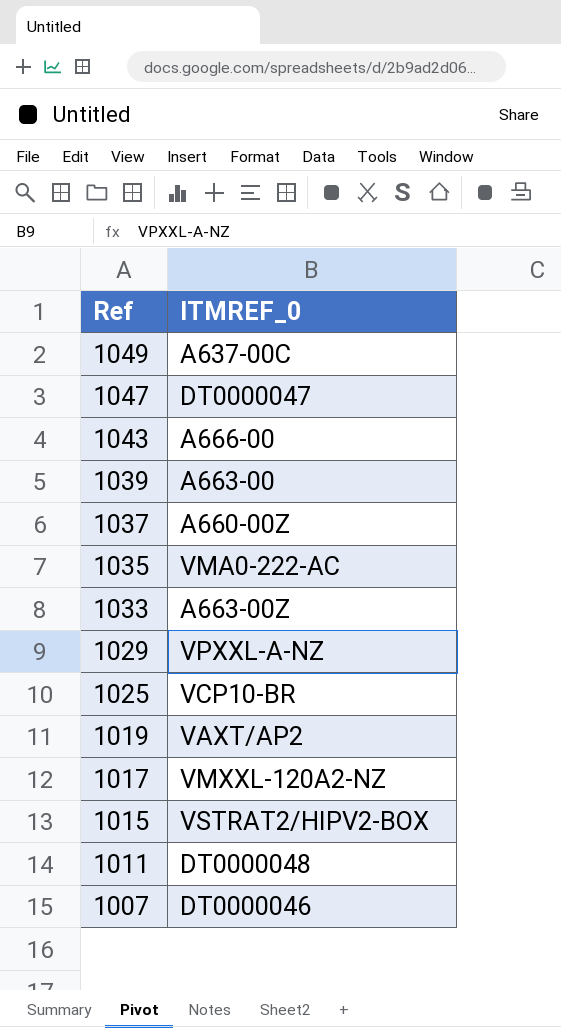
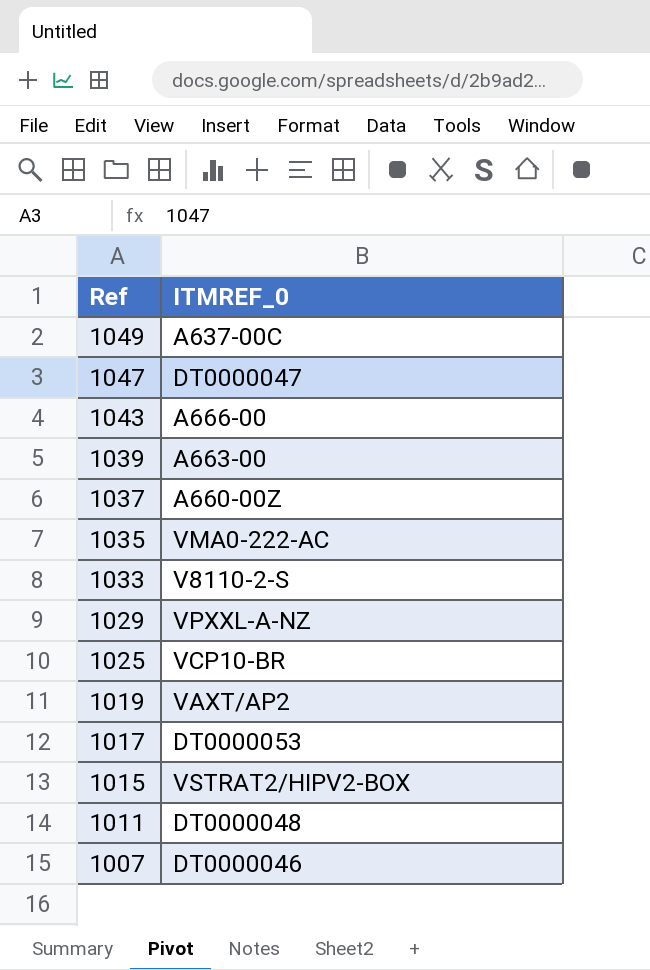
1033 | ITMREF_0: A663-00Z -> V8110-2-S
1017 | ITMREF_0: VMXXL-120A2-NZ -> DT0000053

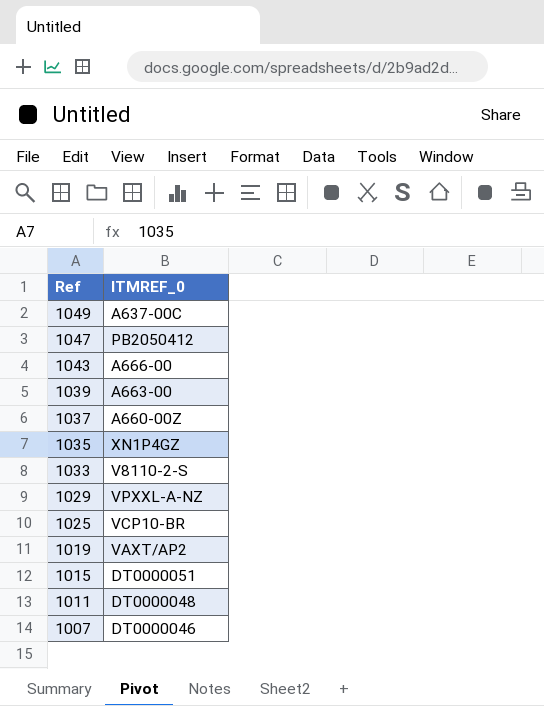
row 1017: DT0000053 -> none
1047 | ITMREF_0: DT0000047 -> PB2050412
1035 | ITMREF_0: VMA0-222-AC -> XN1P4GZ
1015 | ITMREF_0: VSTRAT2/HIPV2-BOX -> DT0000051

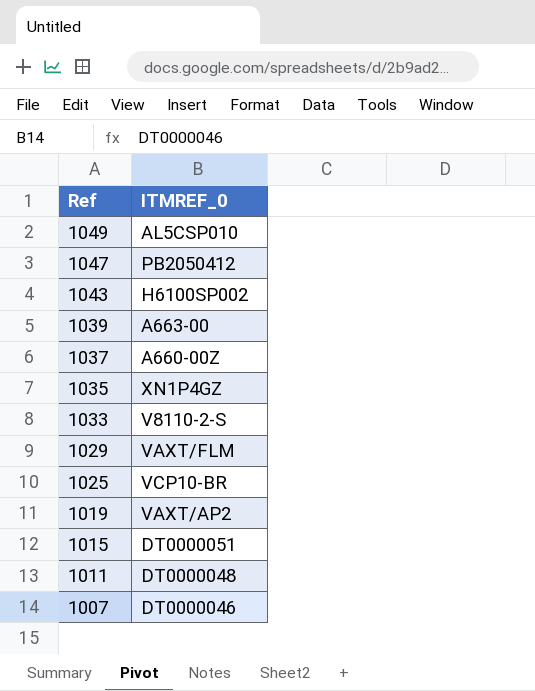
1049 | ITMREF_0: A637-00C -> AL5CSP010
1043 | ITMREF_0: A666-00 -> H6100SP002
1029 | ITMREF_0: VPXXL-A-NZ -> VAXT/FLM

